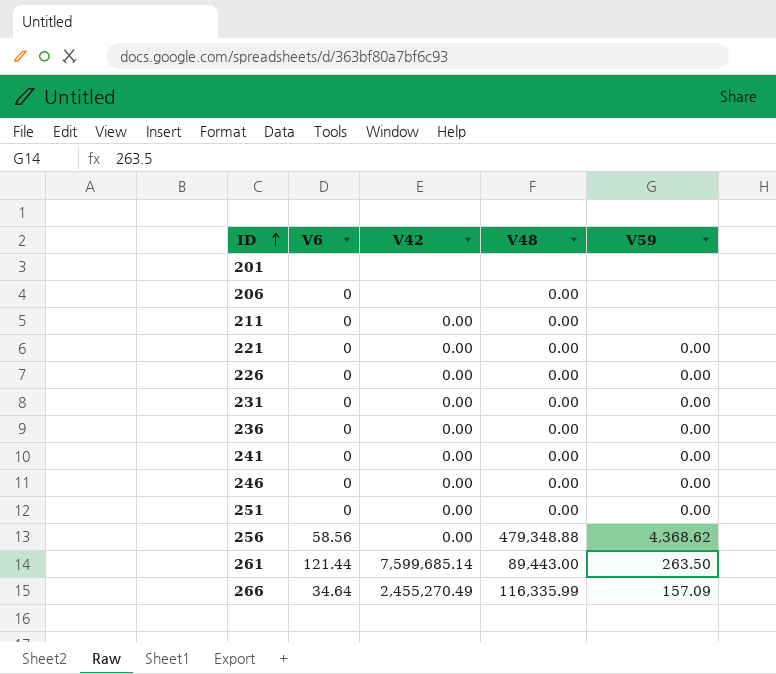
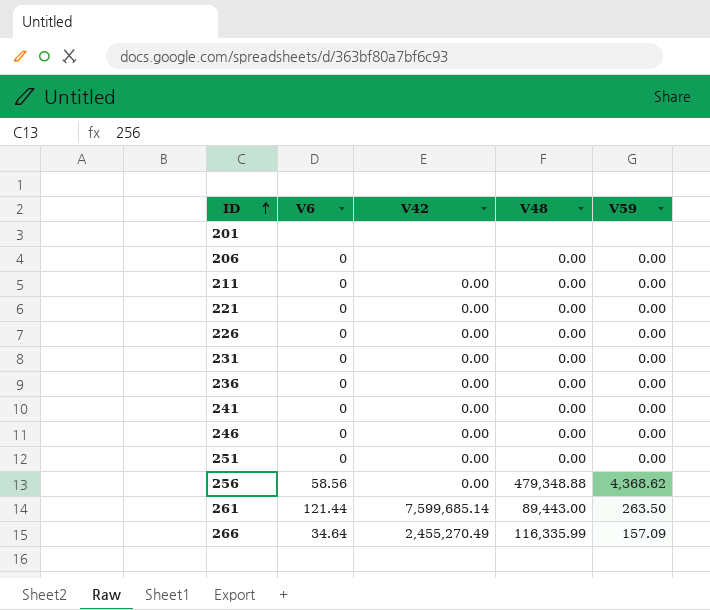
206 | V59: none -> 0.00
211 | V59: none -> 0.00

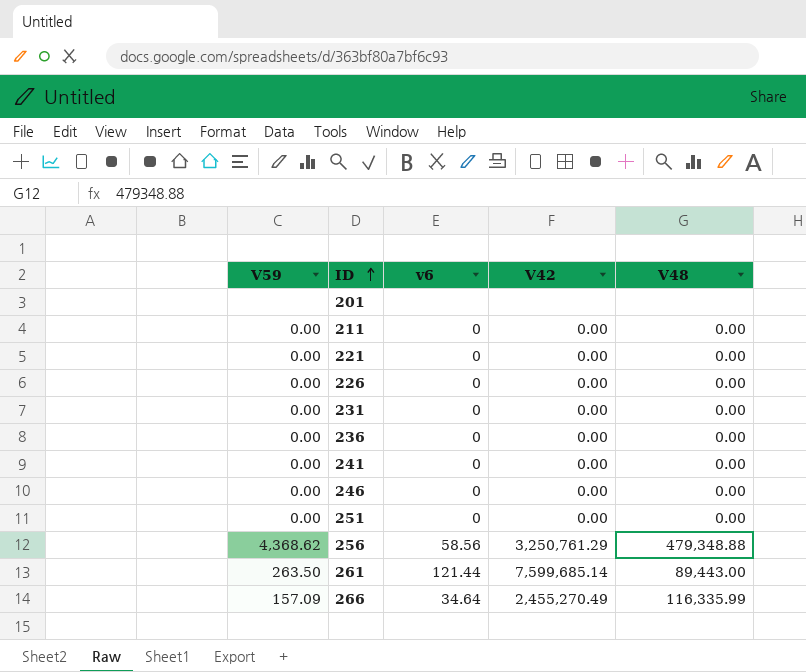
column V59 | position: 5 -> 1
column name: V6 -> v6
row 206: 0 | none | 0.00 | 0.00 -> none
256 | V42: 0.00 -> 3,250,761.29

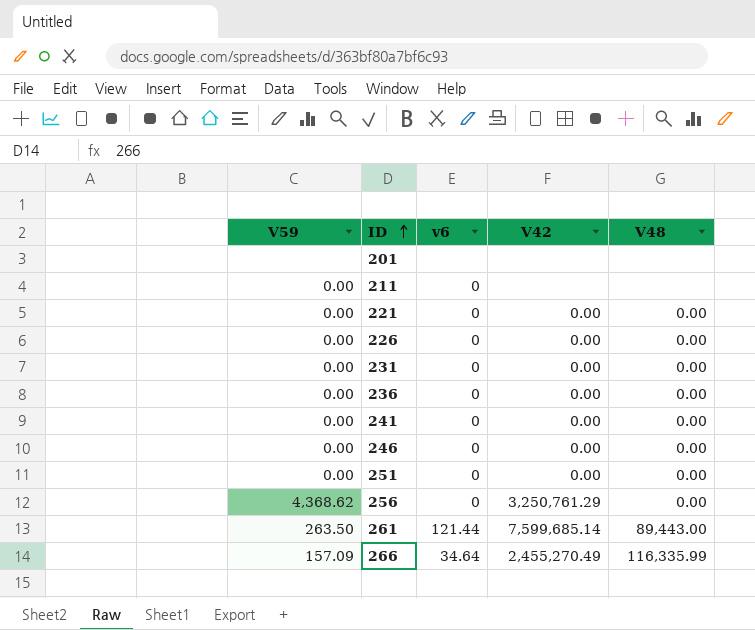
211 | V42: 0.00 -> none
211 | V48: 0.00 -> none
256 | v6: 58.56 -> 0
256 | V48: 479,348.88 -> 0.00

